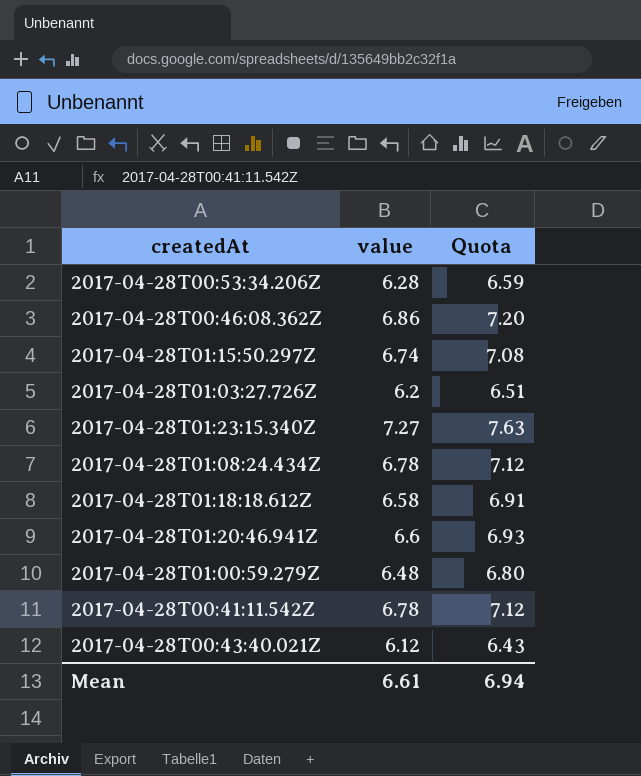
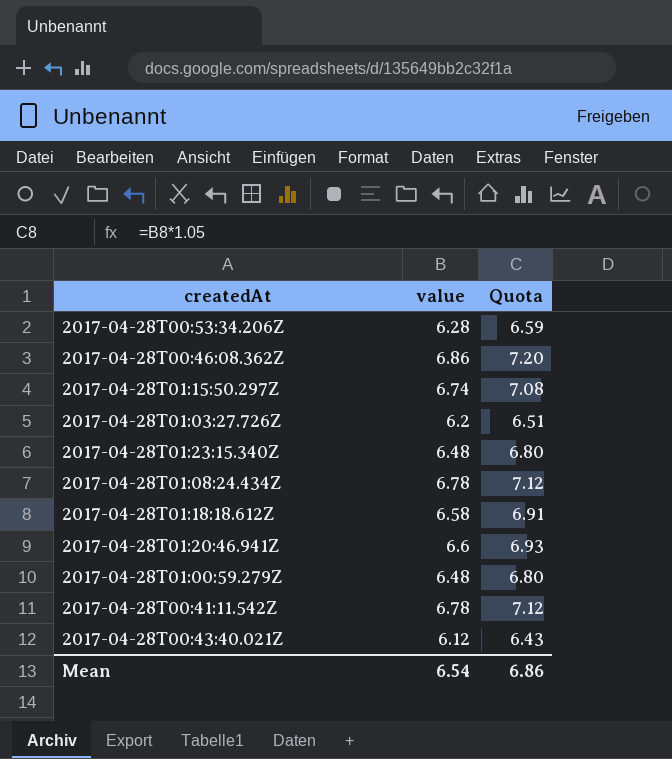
2017-04-28T01:23:15.340Z | value: 7.27 -> 6.48
2017-04-28T01:23:15.340Z | Quota: 7.63 -> 6.80
Mean | value: 6.61 -> 6.54
Mean | Quota: 6.94 -> 6.86

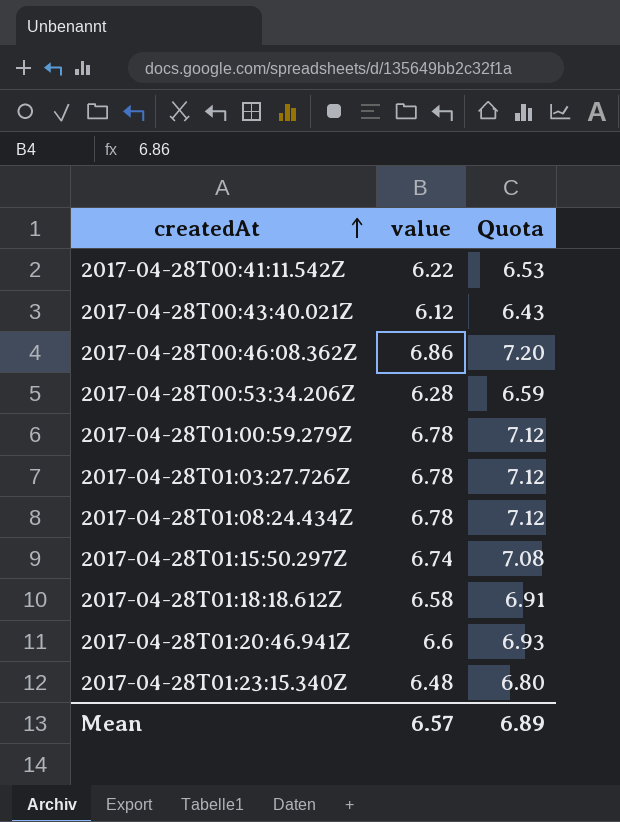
row order: none -> createdAt ascending
2017-04-28T00:41:11.542Z | value: 6.78 -> 6.22
2017-04-28T00:41:11.542Z | Quota: 7.12 -> 6.53
2017-04-28T01:00:59.279Z | value: 6.48 -> 6.78
2017-04-28T01:00:59.279Z | Quota: 6.80 -> 7.12
2017-04-28T01:03:27.726Z | value: 6.2 -> 6.78
2017-04-28T01:03:27.726Z | Quota: 6.51 -> 7.12
Mean | value: 6.54 -> 6.57
Mean | Quota: 6.86 -> 6.89

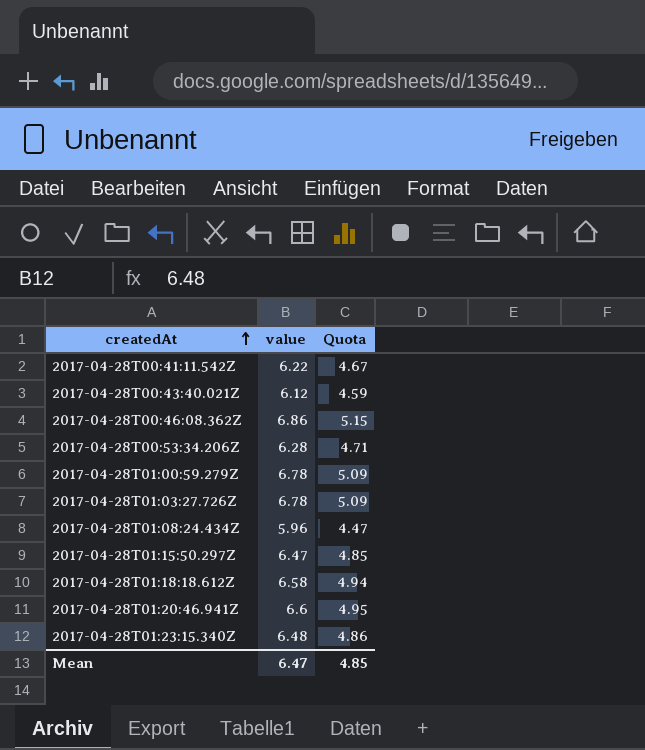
column Quota | formula: [value] * 1.05 -> [value] * 0.75
2017-04-28T01:08:24.434Z | value: 6.78 -> 5.96
2017-04-28T01:15:50.297Z | value: 6.74 -> 6.47
Mean | value: 6.57 -> 6.47
Mean | Quota: 6.89 -> 4.85

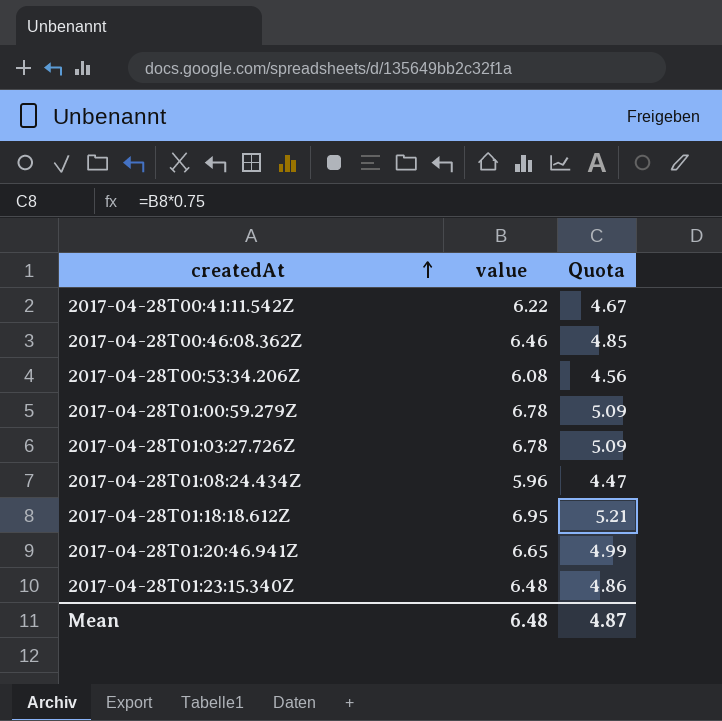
row 2017-04-28T00:43:40.021Z: 6.12 | 4.59 -> none
row 2017-04-28T01:15:50.297Z: 6.47 | 4.85 -> none
2017-04-28T00:46:08.362Z | value: 6.86 -> 6.46
2017-04-28T00:46:08.362Z | Quota: 5.15 -> 4.85
2017-04-28T00:53:34.206Z | value: 6.28 -> 6.08
2017-04-28T00:53:34.206Z | Quota: 4.71 -> 4.56
2017-04-28T01:18:18.612Z | value: 6.58 -> 6.95
2017-04-28T01:18:18.612Z | Quota: 4.94 -> 5.21
2017-04-28T01:20:46.941Z | value: 6.6 -> 6.65
2017-04-28T01:20:46.941Z | Quota: 4.95 -> 4.99
Mean | value: 6.47 -> 6.48
Mean | Quota: 4.85 -> 4.87

